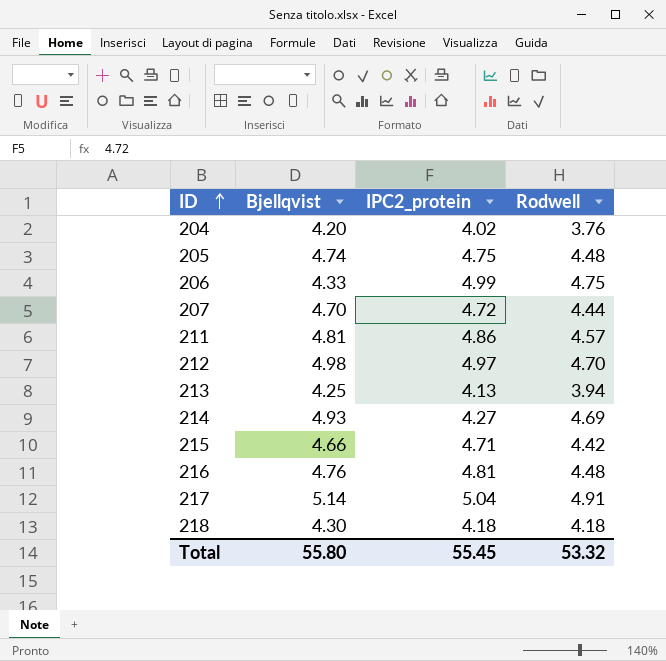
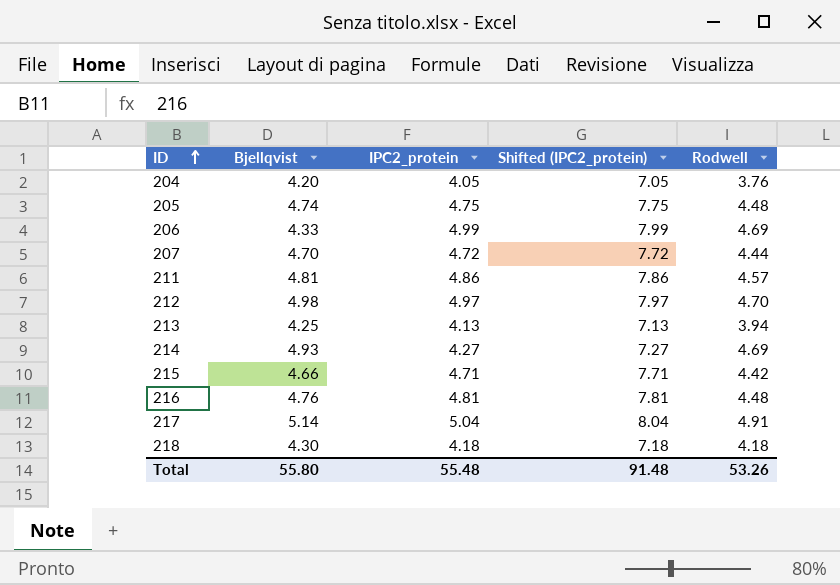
column Shifted (IPC2_protein) | formula: none -> [IPC2_protein] + 3
204 | IPC2_protein: 4.02 -> 4.05
206 | Rodwell: 4.75 -> 4.69
Total | IPC2_protein: 55.45 -> 55.48
Total | Rodwell: 53.32 -> 53.26

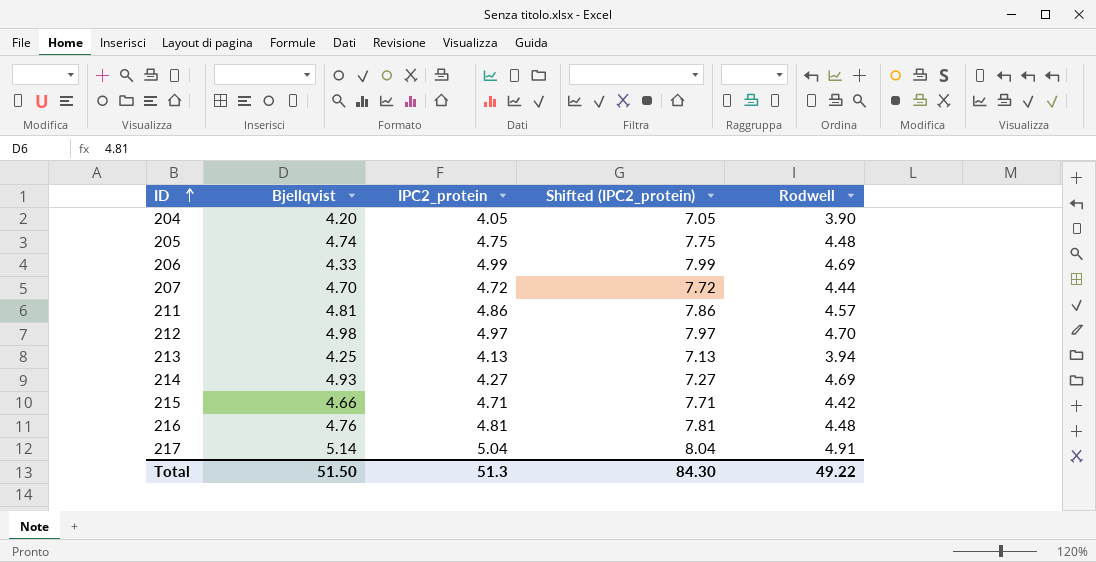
row 218: 4.30 | 4.18 | 7.18 | 4.18 -> none
204 | Rodwell: 3.76 -> 3.90
Total | Bjellqvist: 55.80 -> 51.50
Total | IPC2_protein: 55.48 -> 51.3
Total | Shifted (IPC2_protein): 91.48 -> 84.30
Total | Rodwell: 53.26 -> 49.22

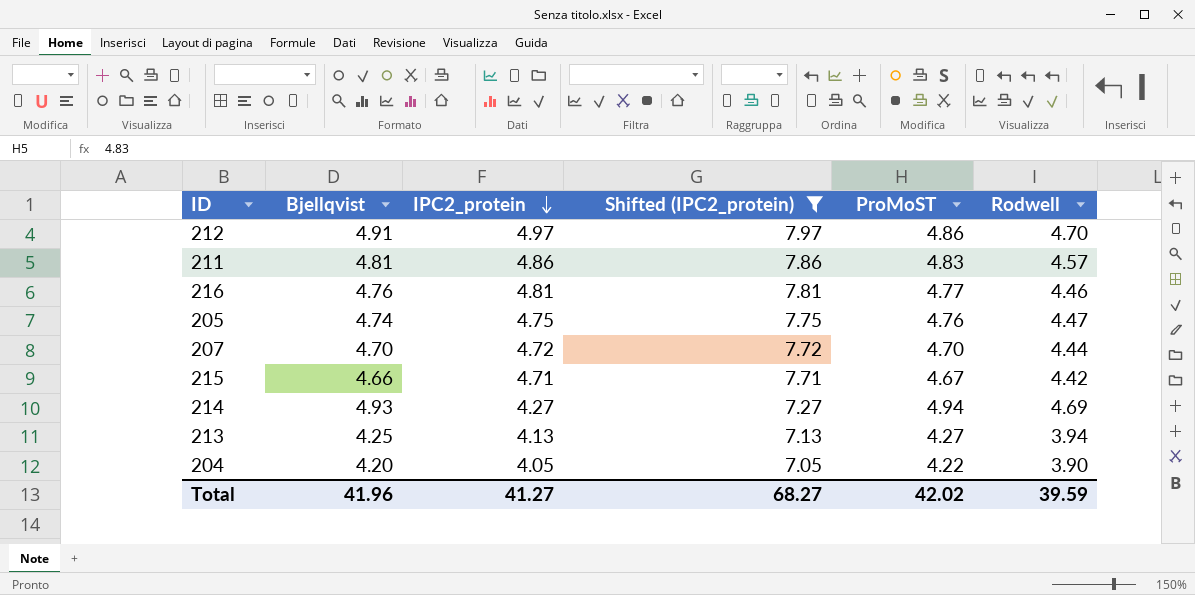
filter: none -> Shifted (IPC2_protein) <= 7.97
row order: ID ascending -> IPC2_protein descending
column ProMoST | position: none -> 5
212 | Bjellqvist: 4.98 -> 4.91
216 | Rodwell: 4.48 -> 4.46
205 | Rodwell: 4.48 -> 4.47
Total | Bjellqvist: 51.50 -> 41.96
Total | IPC2_protein: 51.3 -> 41.27
Total | Shifted (IPC2_protein): 84.30 -> 68.27
Total | Rodwell: 49.22 -> 39.59

